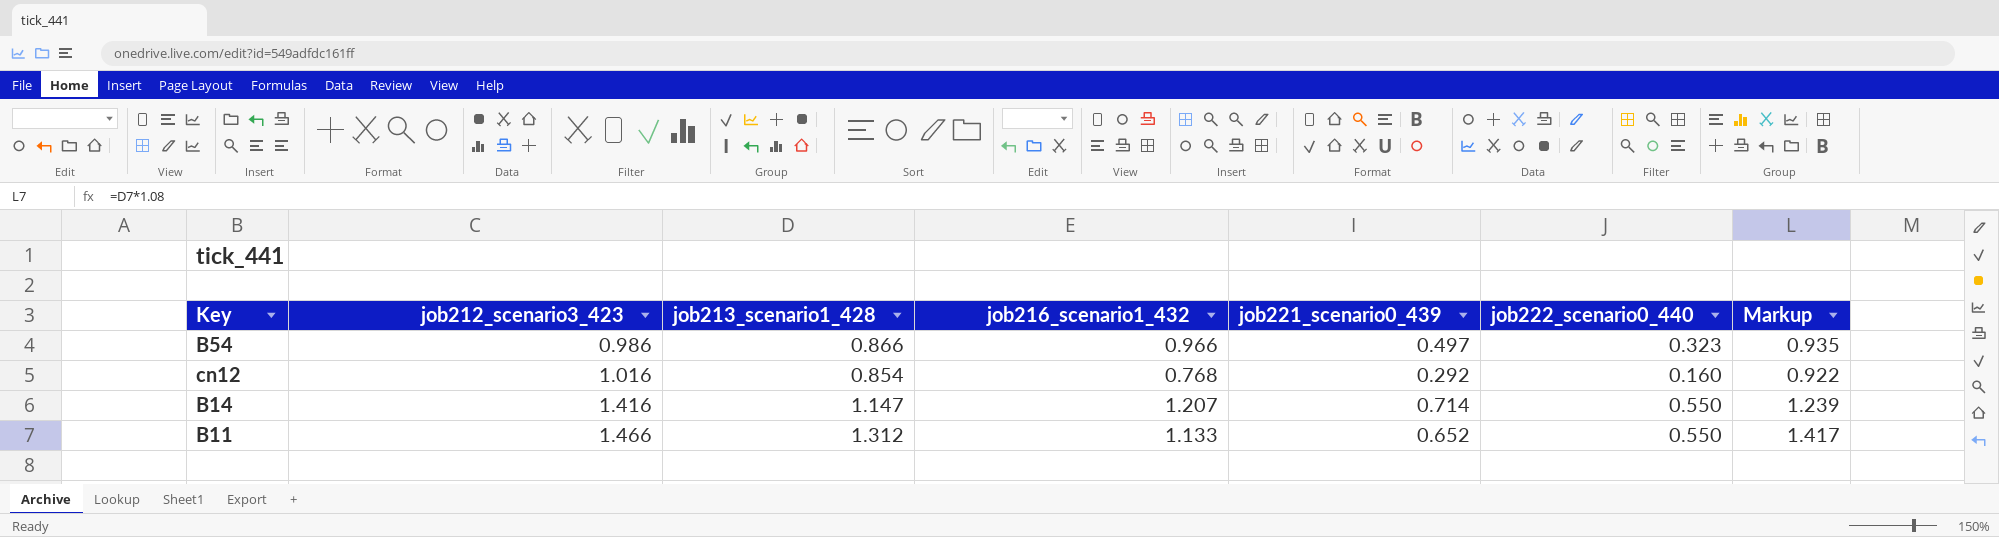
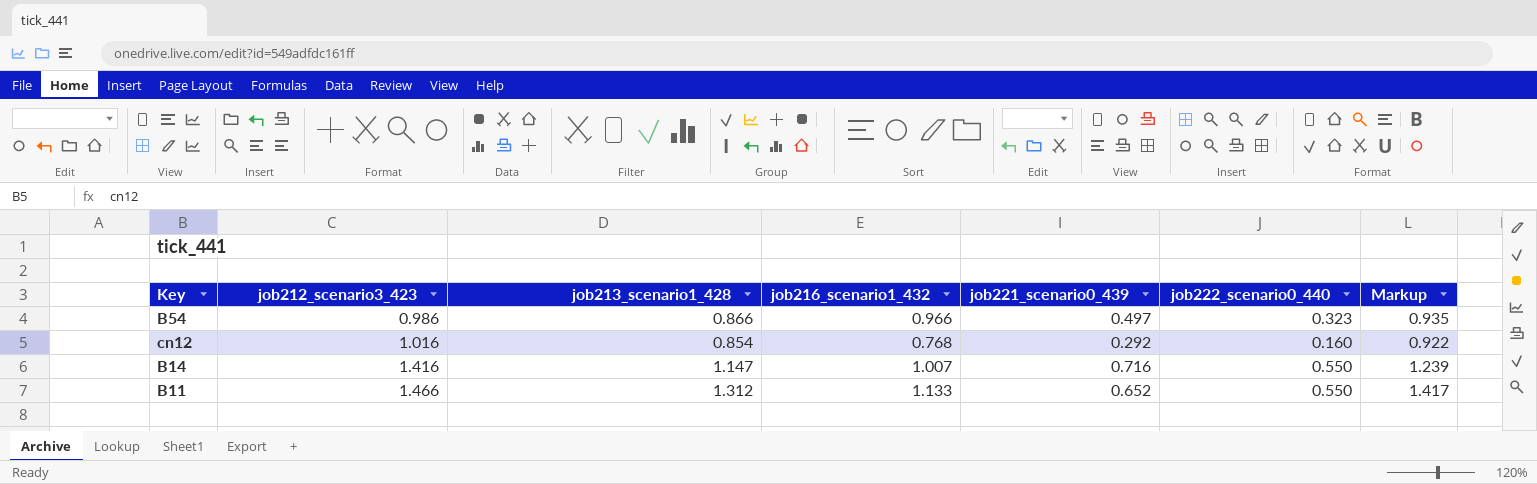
B14 | job216_scenario1_432: 1.207 -> 1.007
B14 | job221_scenario0_439: 0.714 -> 0.716

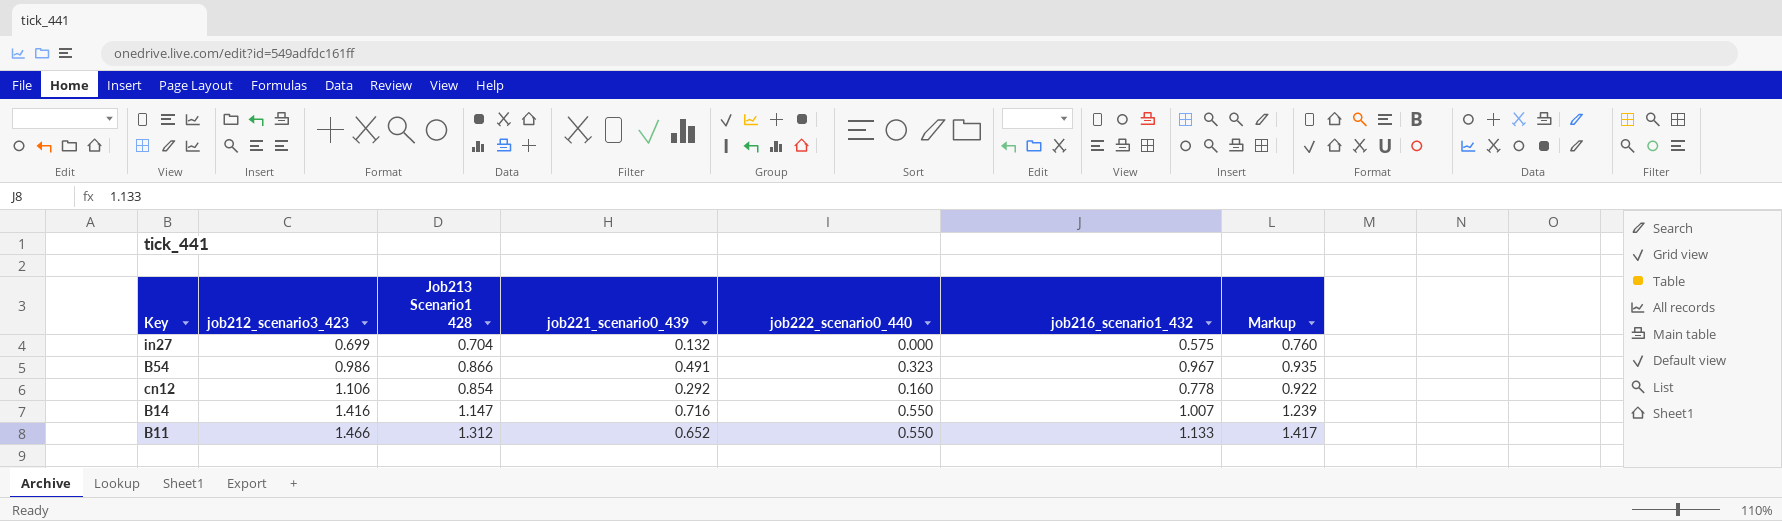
column name: job213_scenario1_428 -> Job213 Scenario1 428
column job216_scenario1_432 | position: 4 -> 6
row in27: none -> 0.699 | 0.704 | 0.132 | 0.000 | 0.575 | 0.760
B54 | job221_scenario0_439: 0.497 -> 0.491
B54 | job216_scenario1_432: 0.966 -> 0.967
cn12 | job212_scenario3_423: 1.016 -> 1.106
cn12 | job216_scenario1_432: 0.768 -> 0.778

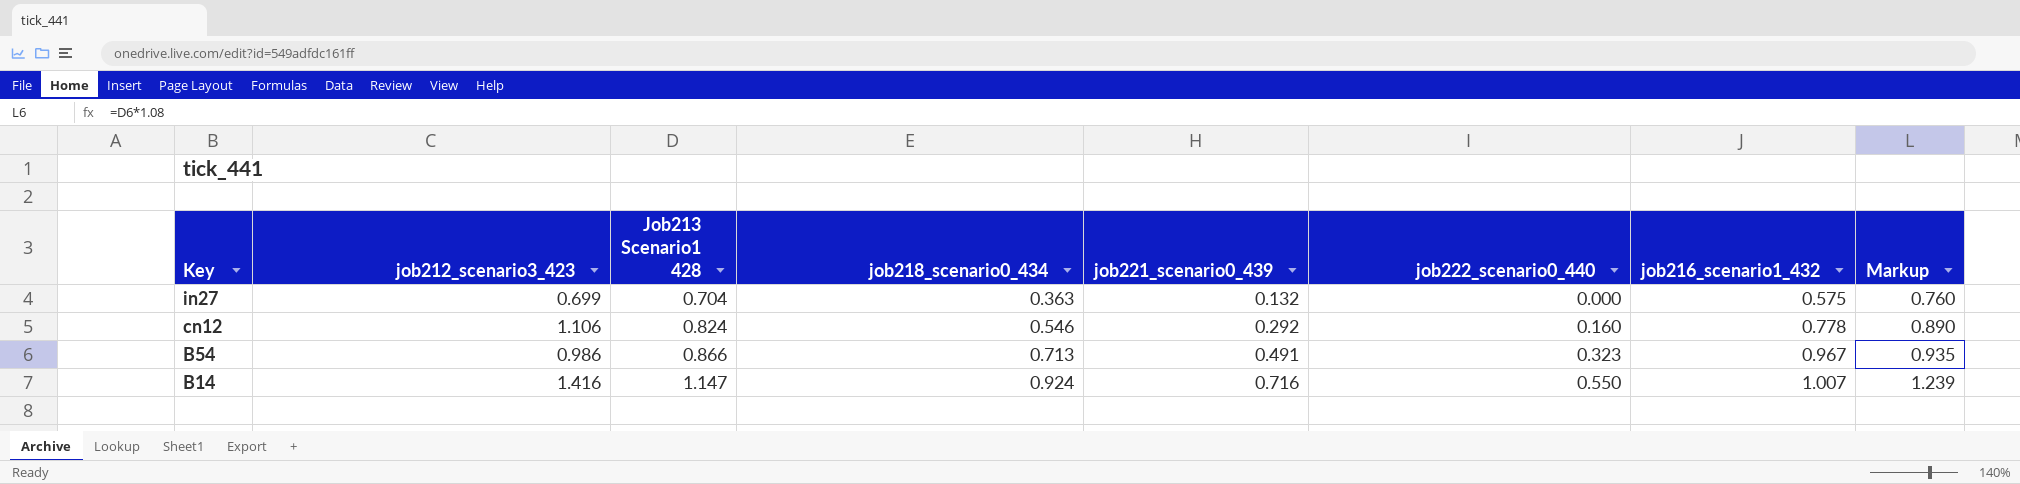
row order: job212_scenario3_423 ascending -> Key descending
column job218_scenario0_434 | position: none -> 4
row B11: 1.466 | 1.312 | 0.652 | 0.550 | 1.133 | 1.417 -> none
cn12 | Job213 Scenario1 428: 0.854 -> 0.824
cn12 | Markup: 0.922 -> 0.890

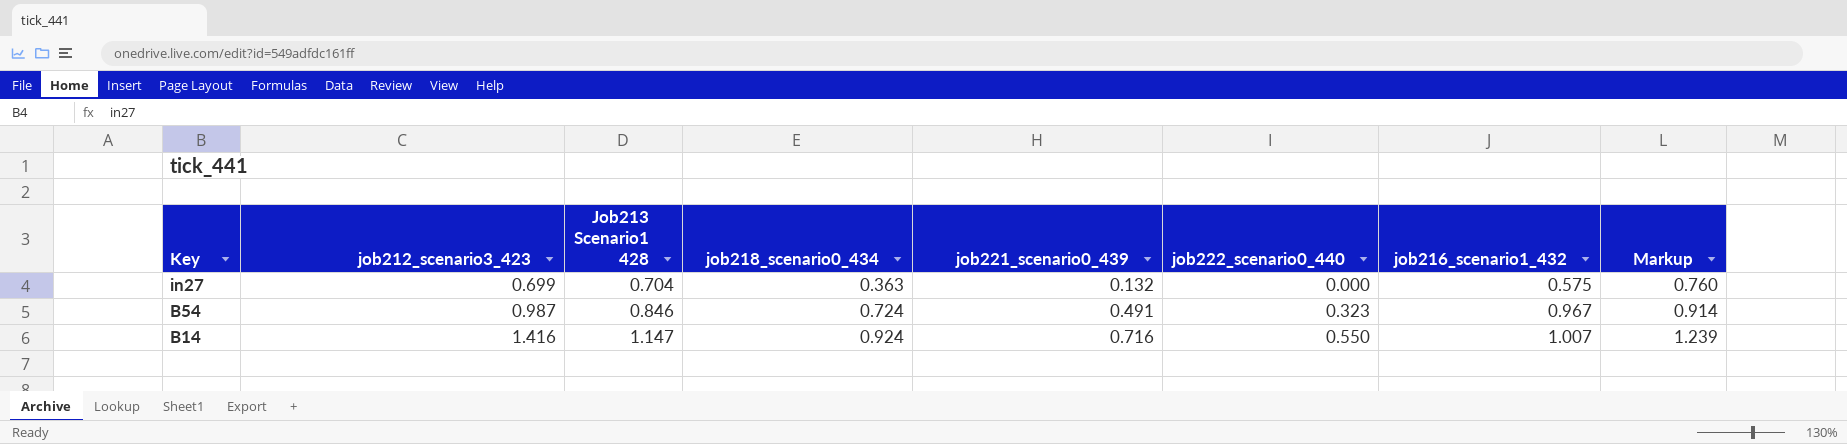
row cn12: 1.106 | 0.824 | 0.546 | 0.292 | 0.160 | 0.778 | 0.890 -> none
B54 | job212_scenario3_423: 0.986 -> 0.987
B54 | Job213 Scenario1 428: 0.866 -> 0.846
B54 | job218_scenario0_434: 0.713 -> 0.724
B54 | Markup: 0.935 -> 0.914

